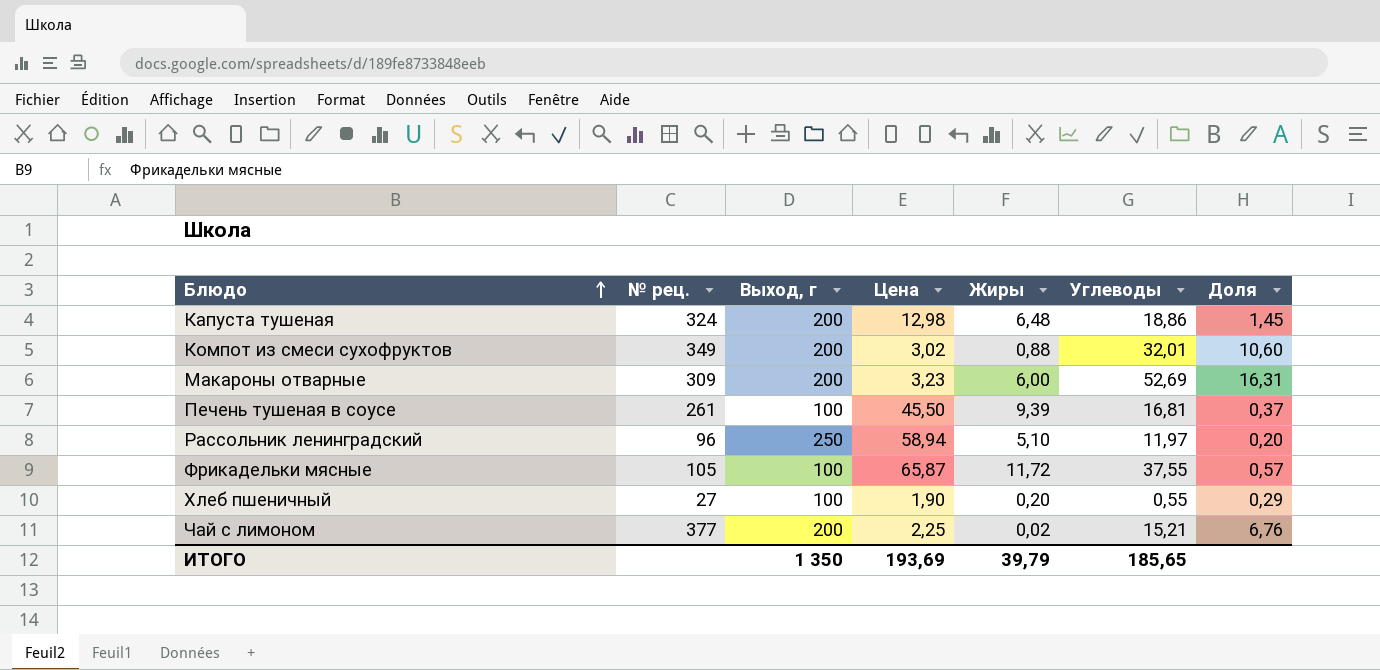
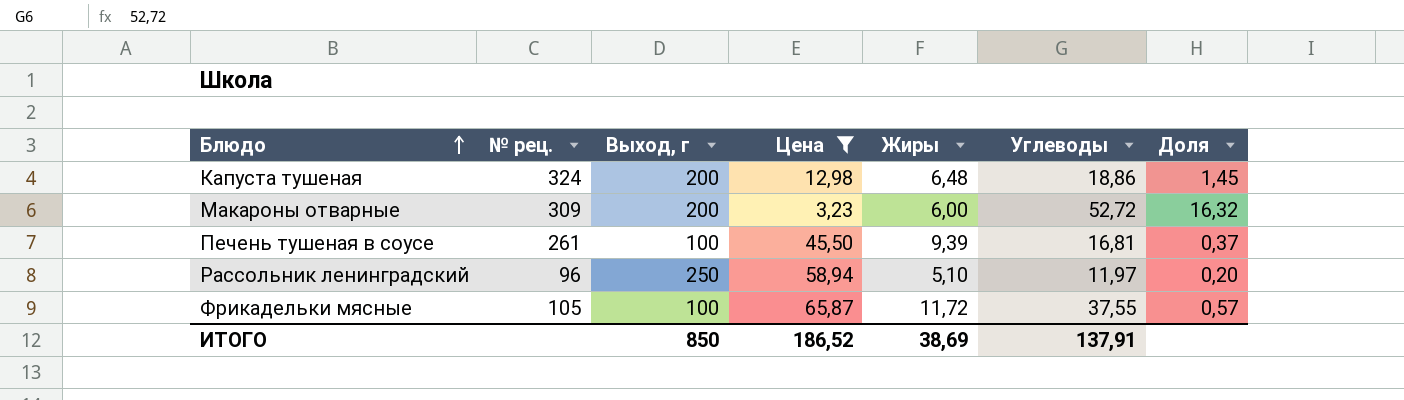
filter: none -> Цена >= 3,23
Макароны отварные | Углеводы: 52,69 -> 52,72
Макароны отварные | Доля: 16,31 -> 16,32
ИТОГО | Выход, г: 1 350 -> 850
ИТОГО | Цена: 193,69 -> 186,52
ИТОГО | Жиры: 39,79 -> 38,69
ИТОГО | Углеводы: 185,65 -> 137,91

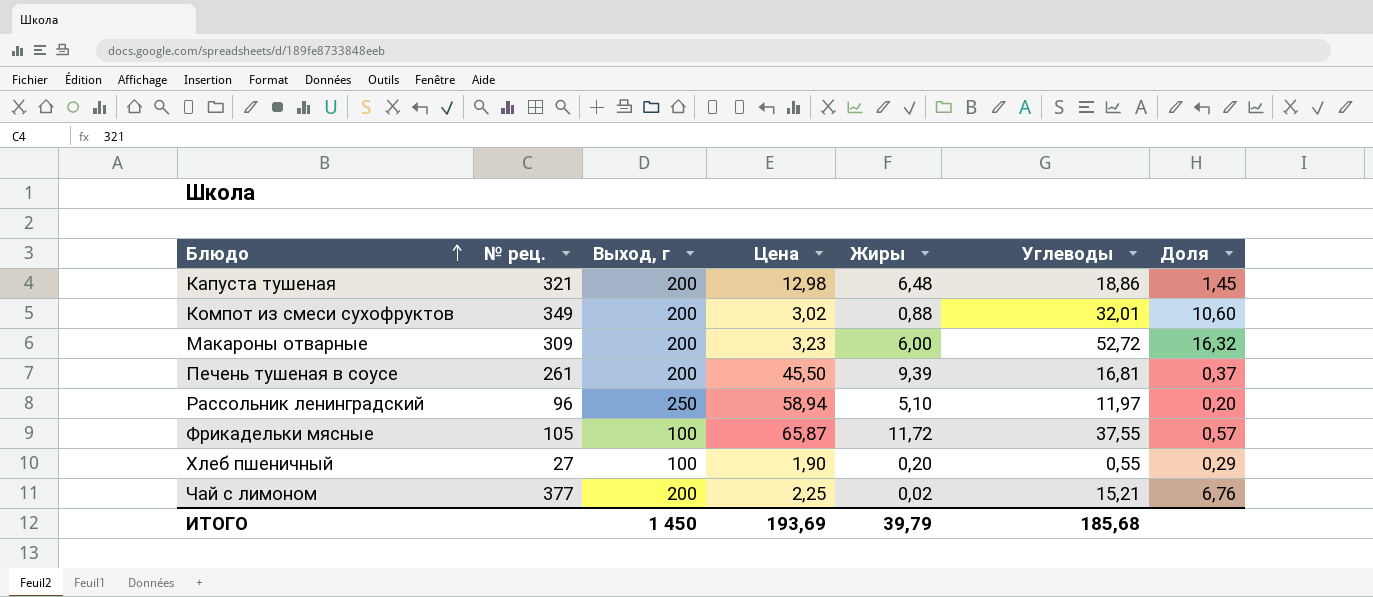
filter: Цена >= 3,23 -> none
Капуста тушеная | № рец.: 324 -> 321
Печень тушеная в соусе | Выход, г: 100 -> 200
ИТОГО | Выход, г: 850 -> 1 450
ИТОГО | Цена: 186,52 -> 193,69
ИТОГО | Жиры: 38,69 -> 39,79
ИТОГО | Углеводы: 137,91 -> 185,68

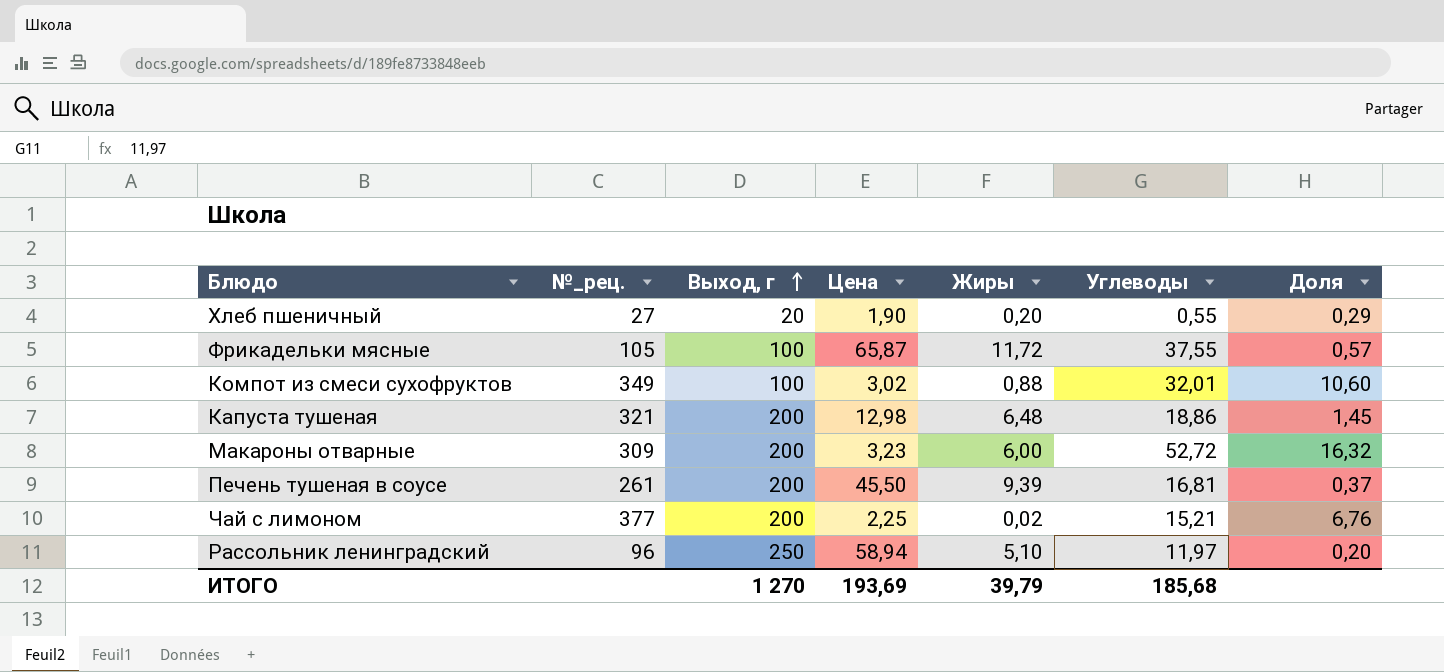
row order: Блюдо ascending -> Выход, г ascending
column name: № рец. -> №_рец.
Хлеб пшеничный | Выход, г: 100 -> 20
Компот из смеси сухофруктов | Выход, г: 200 -> 100
ИТОГО | Выход, г: 1 450 -> 1 270

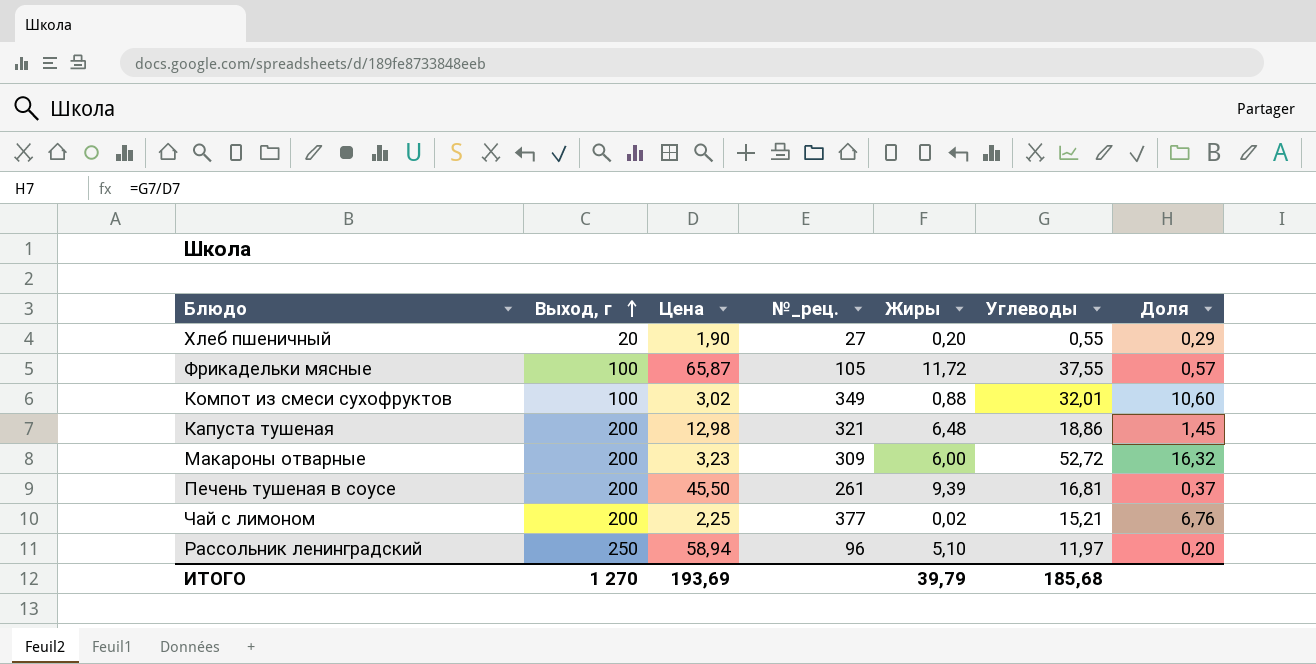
column №_рец. | position: 2 -> 4

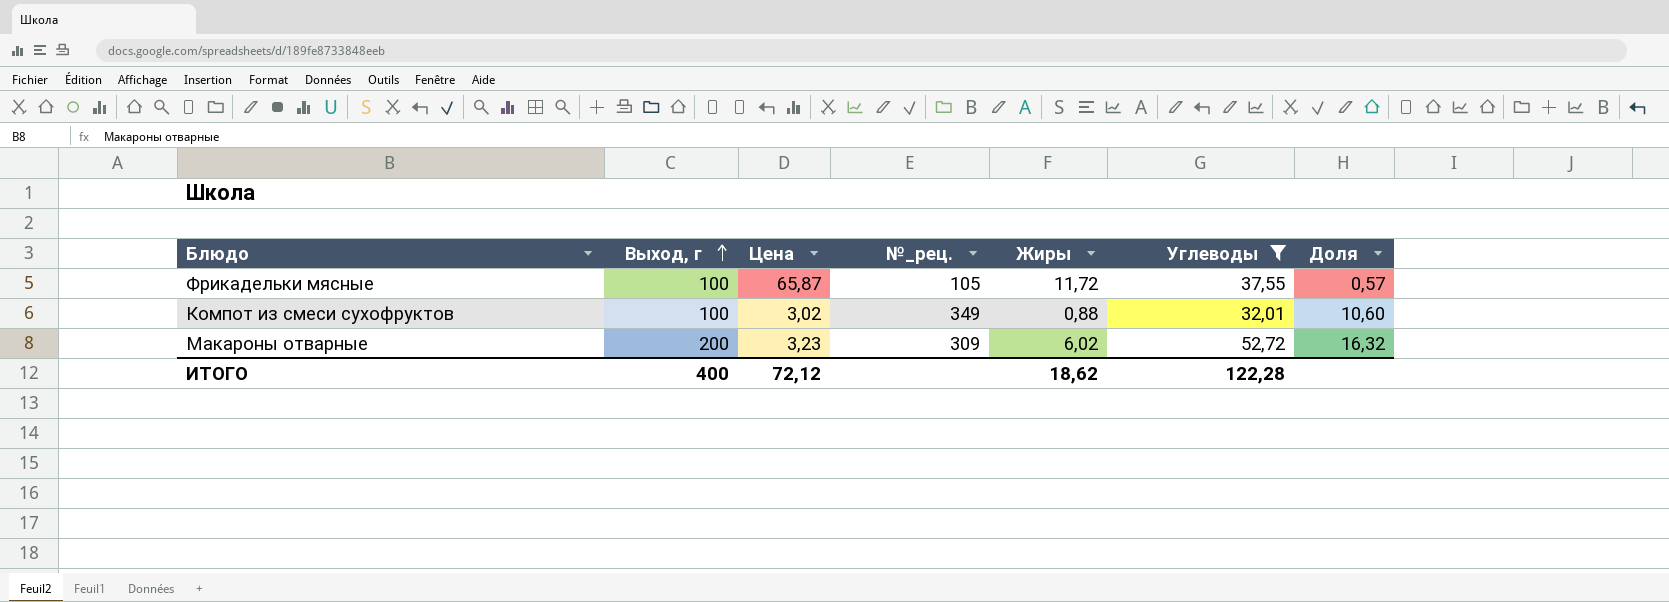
filter: none -> Углеводы >= 32,01
Макароны отварные | Жиры: 6,00 -> 6,02
ИТОГО | Выход, г: 1 270 -> 400
ИТОГО | Цена: 193,69 -> 72,12
ИТОГО | Жиры: 39,79 -> 18,62
ИТОГО | Углеводы: 185,68 -> 122,28

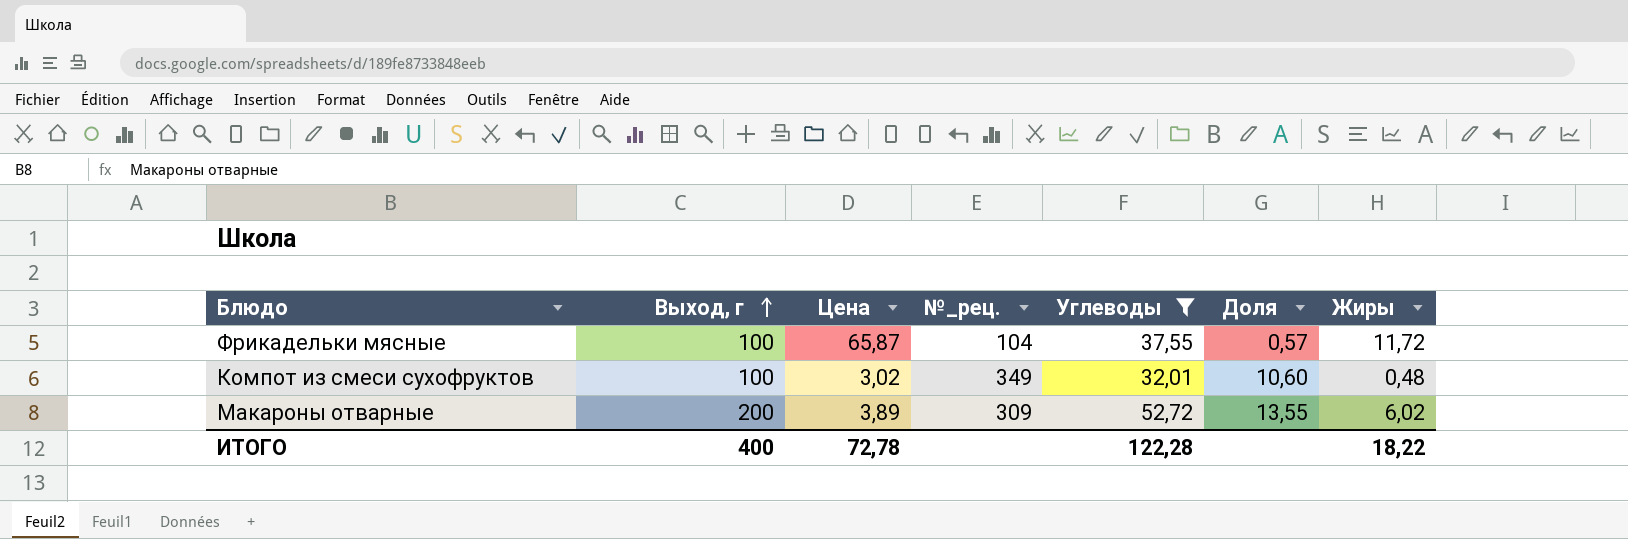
column Жиры | position: 5 -> 7
Фрикадельки мясные | №_рец.: 105 -> 104
Компот из смеси сухофруктов | Жиры: 0,88 -> 0,48
Макароны отварные | Цена: 3,23 -> 3,89
Макароны отварные | Доля: 16,32 -> 13,55
ИТОГО | Цена: 72,12 -> 72,78
ИТОГО | Жиры: 18,62 -> 18,22

